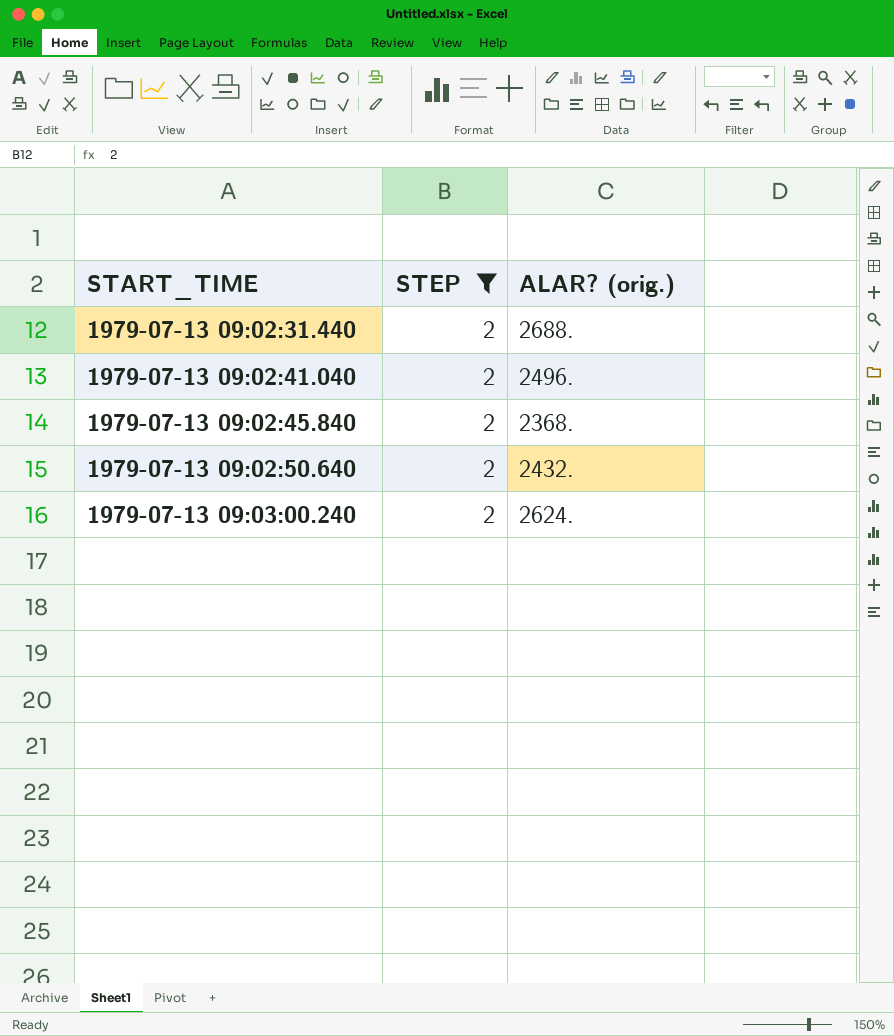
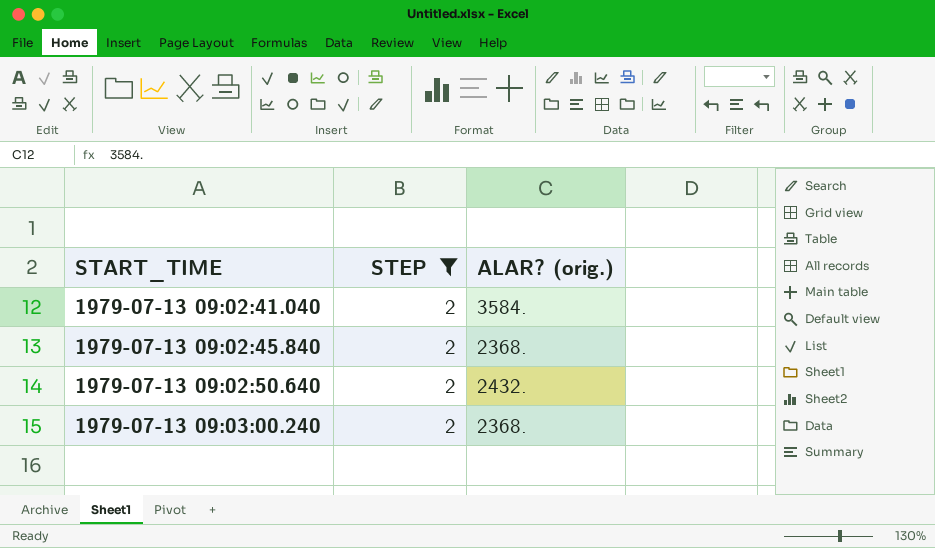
row 1979-07-13 09:02:31.440: 2 | 2688. -> none
1979-07-13 09:02:41.040 | ALAR? (orig.): 2496. -> 3584.
1979-07-13 09:03:00.240 | ALAR? (orig.): 2624. -> 2368.

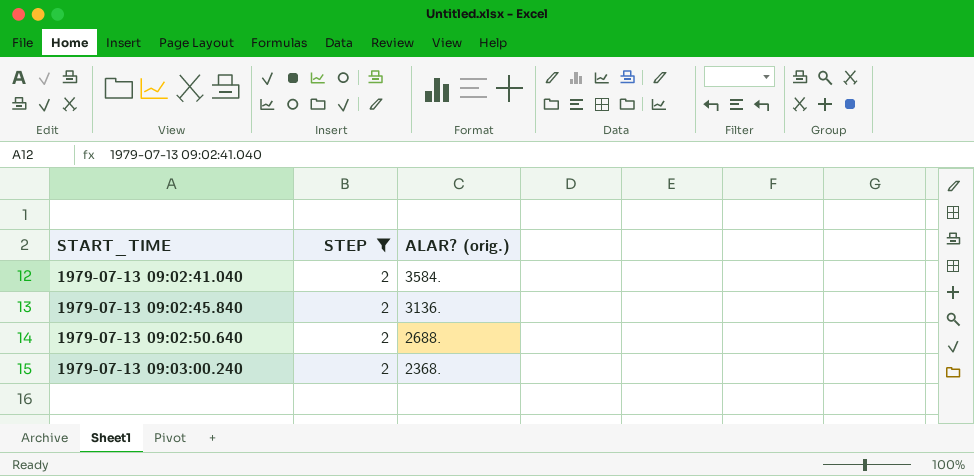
1979-07-13 09:02:45.840 | ALAR? (orig.): 2368. -> 3136.
1979-07-13 09:02:50.640 | ALAR? (orig.): 2432. -> 2688.

